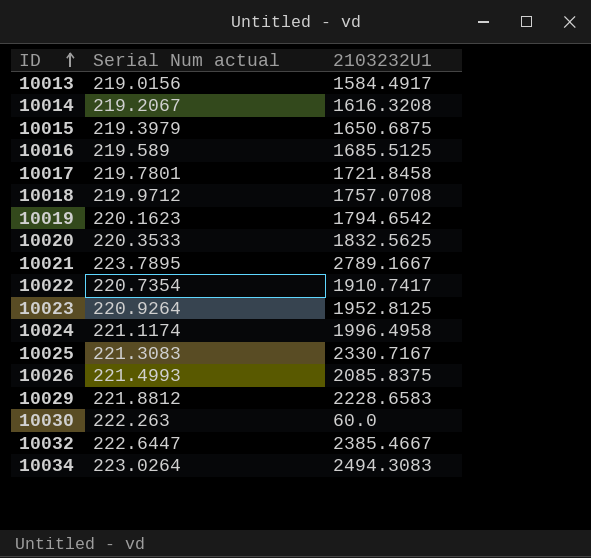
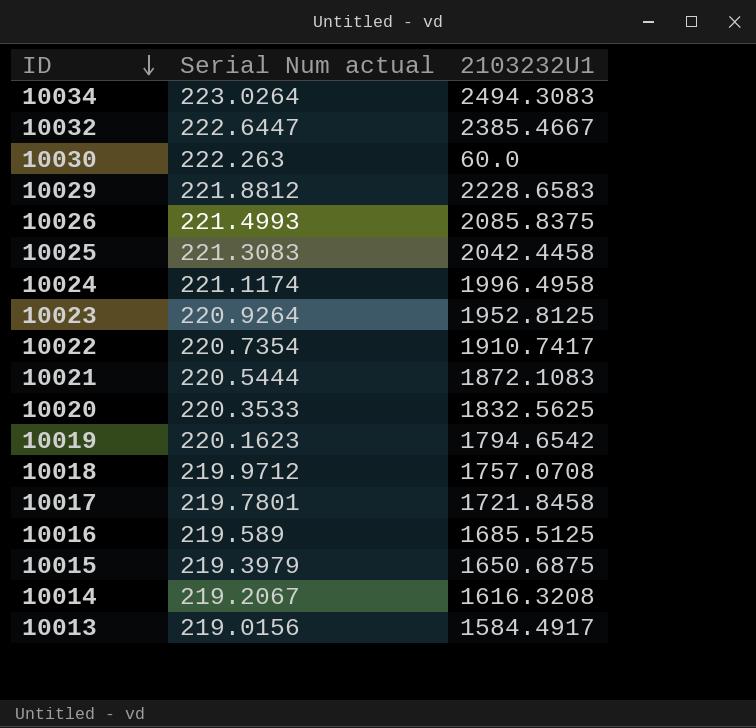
row order: ID ascending -> ID descending
10025 | 2103232U1: 2330.7167 -> 2042.4458
10021 | Serial Num actual: 223.7895 -> 220.5444
10021 | 2103232U1: 2789.1667 -> 1872.1083

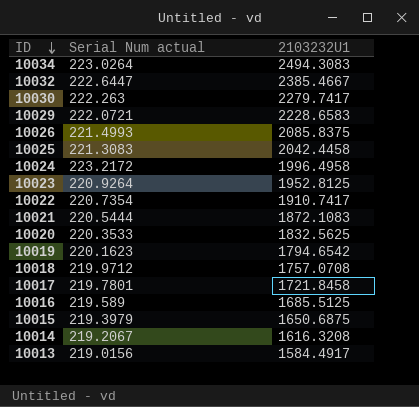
10030 | 2103232U1: 60.0 -> 2279.7417
10029 | Serial Num actual: 221.8812 -> 222.0721
10024 | Serial Num actual: 221.1174 -> 223.2172

